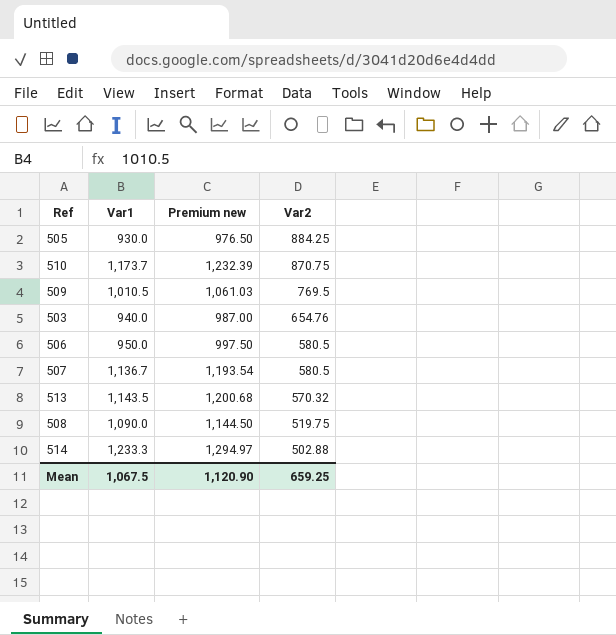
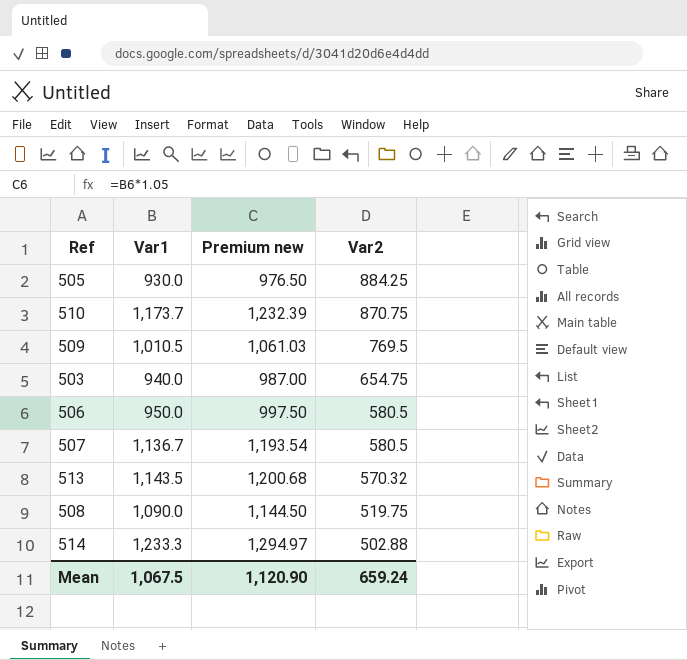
503 | Var2: 654.76 -> 654.75
Mean | Var2: 659.25 -> 659.24

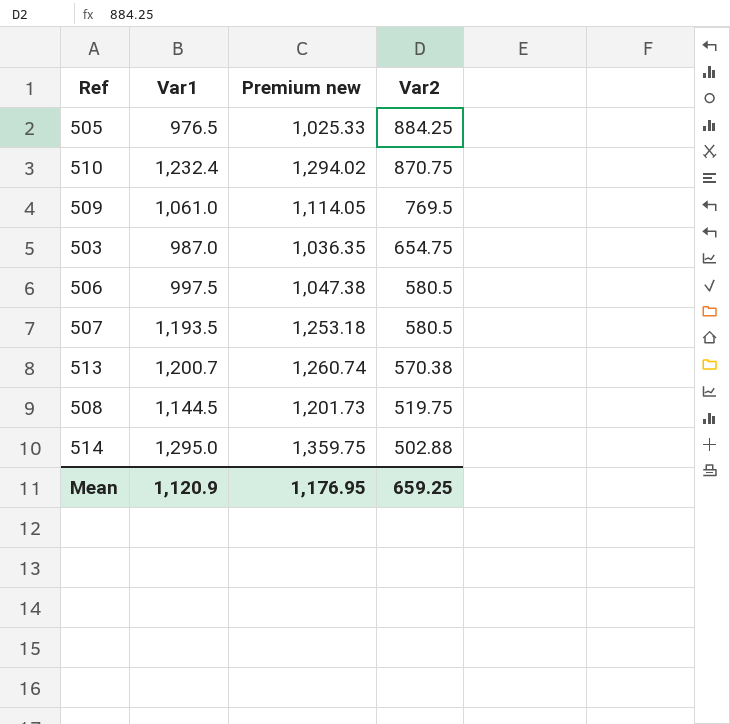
505 | Var1: 930.0 -> 976.5
505 | Premium new: 976.50 -> 1,025.33
510 | Var1: 1,173.7 -> 1,232.4
510 | Premium new: 1,232.39 -> 1,294.02
509 | Var1: 1,010.5 -> 1,061.0
509 | Premium new: 1,061.03 -> 1,114.05
503 | Var1: 940.0 -> 987.0
503 | Premium new: 987.00 -> 1,036.35
506 | Var1: 950.0 -> 997.5
506 | Premium new: 997.50 -> 1,047.38
507 | Var1: 1,136.7 -> 1,193.5
507 | Premium new: 1,193.54 -> 1,253.18
513 | Var1: 1,143.5 -> 1,200.7
513 | Premium new: 1,200.68 -> 1,260.74
513 | Var2: 570.32 -> 570.38
508 | Var1: 1,090.0 -> 1,144.5
508 | Premium new: 1,144.50 -> 1,201.73
514 | Var1: 1,233.3 -> 1,295.0
514 | Premium new: 1,294.97 -> 1,359.75
Mean | Var1: 1,067.5 -> 1,120.9
Mean | Premium new: 1,120.90 -> 1,176.95
Mean | Var2: 659.24 -> 659.25

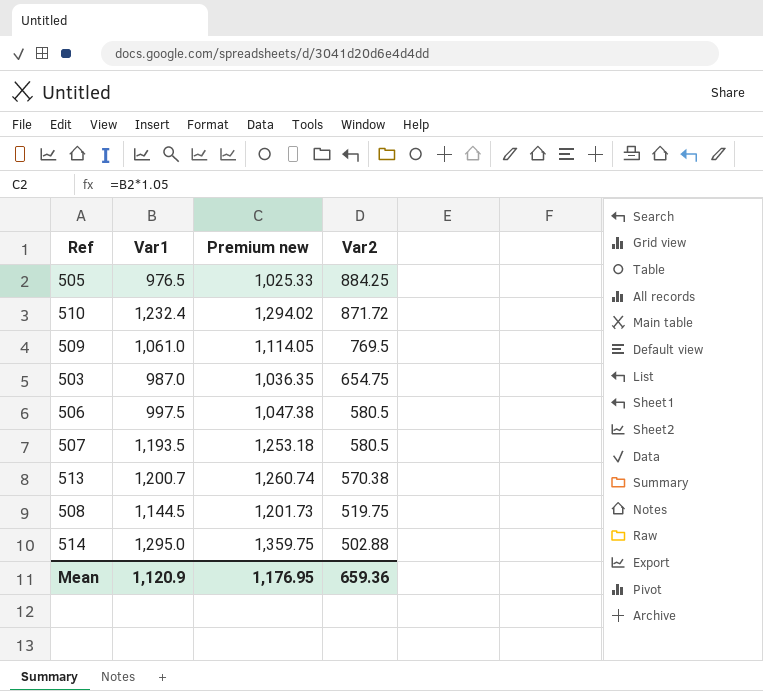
510 | Var2: 870.75 -> 871.72
Mean | Var2: 659.25 -> 659.36

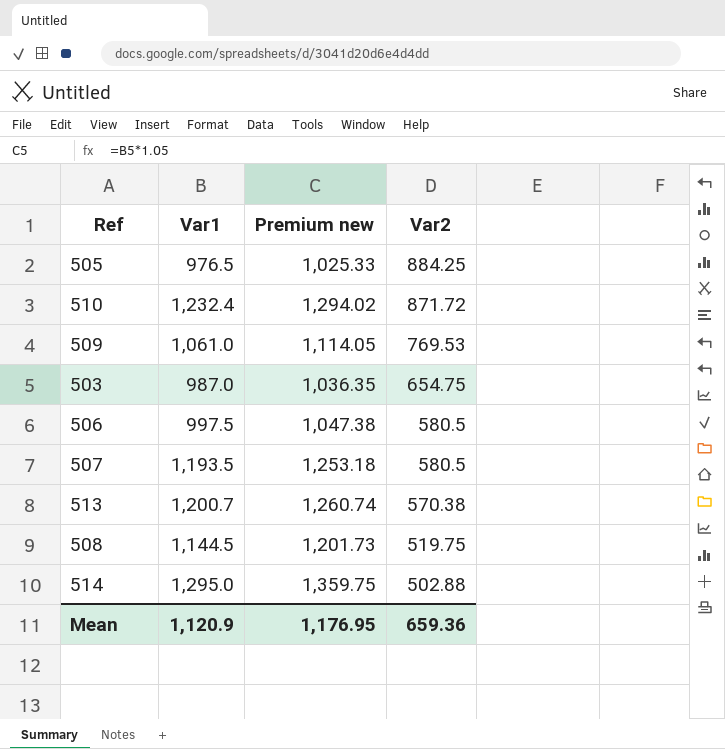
509 | Var2: 769.5 -> 769.53

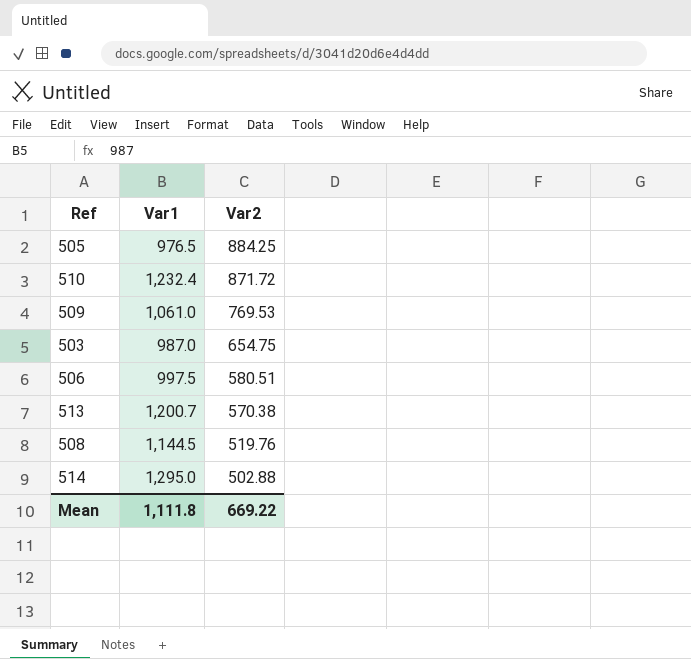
column Premium new | formula: [Var1] * 1.05 -> none
row 507: 1,193.5 | 1,253.18 | 580.5 -> none
506 | Var2: 580.5 -> 580.51
508 | Var2: 519.75 -> 519.76
Mean | Var1: 1,120.9 -> 1,111.8
Mean | Var2: 659.36 -> 669.22

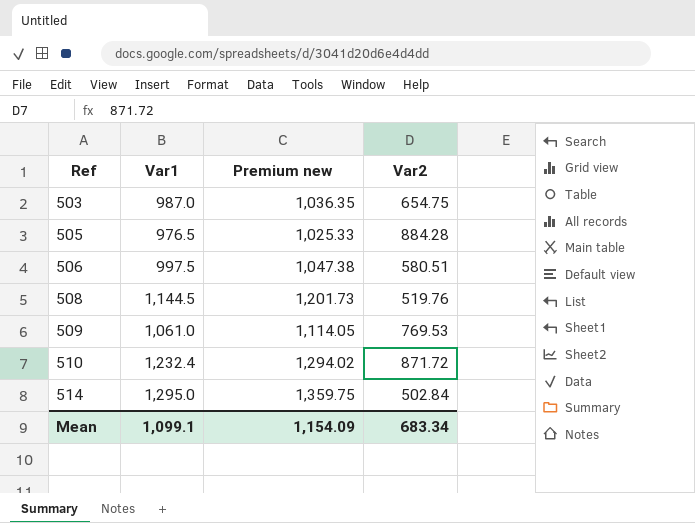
row order: Var2 descending -> Ref ascending
column Premium new | formula: none -> [Var1] * 1.05
row 513: 1,200.7 | 570.38 -> none
505 | Var2: 884.25 -> 884.28
514 | Var2: 502.88 -> 502.84
Mean | Var1: 1,111.8 -> 1,099.1
Mean | Var2: 669.22 -> 683.34

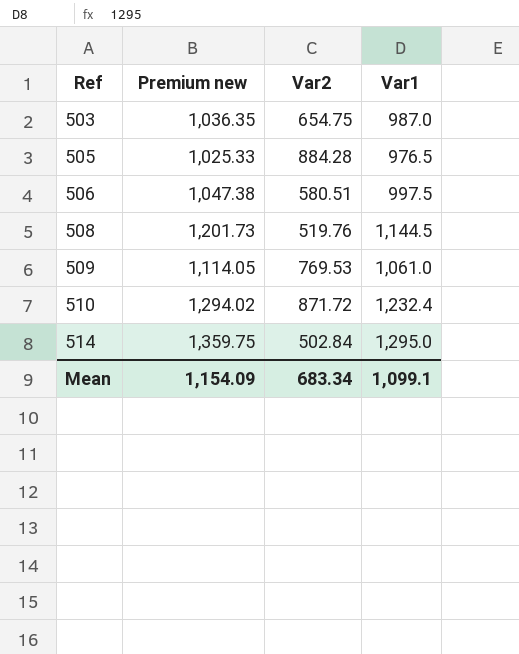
column Var1 | position: 2 -> 4

